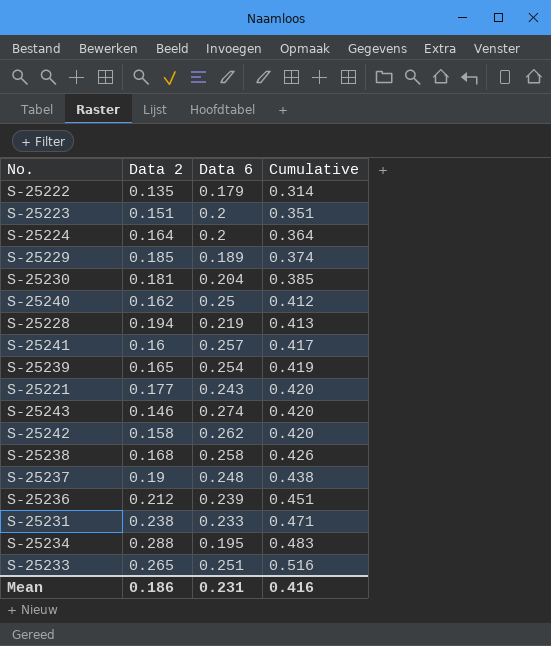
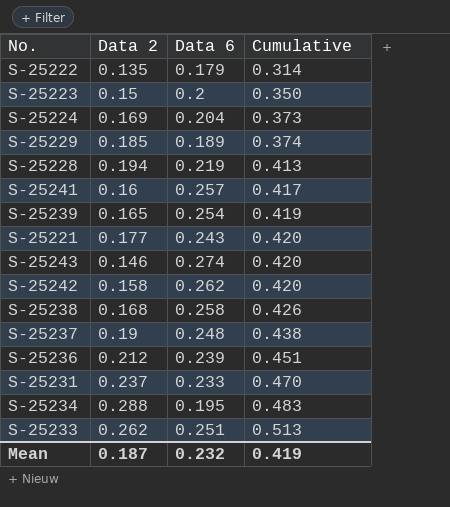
row S-25230: 0.181 | 0.204 | 0.385 -> none
row S-25240: 0.162 | 0.25 | 0.412 -> none
S-25223 | Data 2: 0.151 -> 0.15
S-25223 | Cumulative: 0.351 -> 0.350
S-25224 | Data 2: 0.164 -> 0.169
S-25224 | Data 6: 0.2 -> 0.204
S-25224 | Cumulative: 0.364 -> 0.373
S-25231 | Data 2: 0.238 -> 0.237
S-25231 | Cumulative: 0.471 -> 0.470
S-25233 | Data 2: 0.265 -> 0.262
S-25233 | Cumulative: 0.516 -> 0.513
Mean | Data 2: 0.186 -> 0.187
Mean | Data 6: 0.231 -> 0.232
Mean | Cumulative: 0.416 -> 0.419

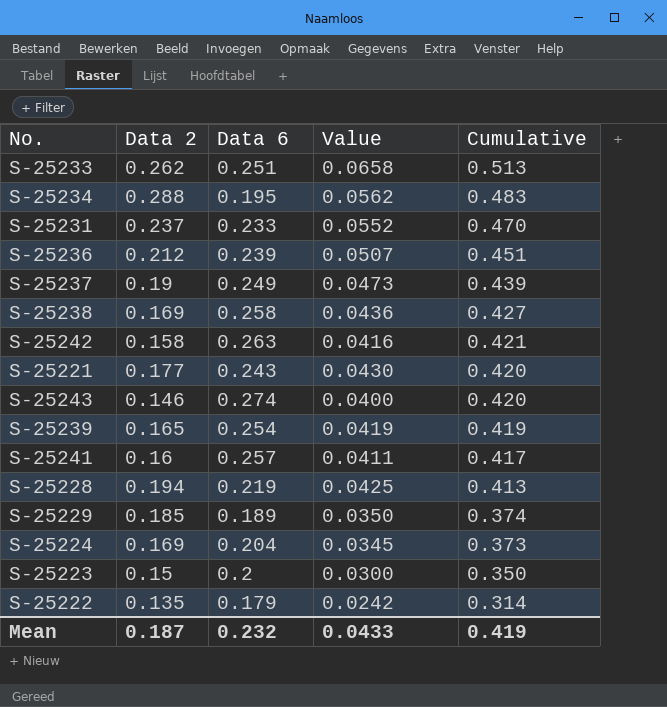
row order: Cumulative ascending -> Cumulative descending
column Value | formula: none -> [Data 2] * [Data 6]
S-25237 | Data 6: 0.248 -> 0.249
S-25237 | Cumulative: 0.438 -> 0.439
S-25238 | Data 2: 0.168 -> 0.169
S-25238 | Cumulative: 0.426 -> 0.427
S-25242 | Data 6: 0.262 -> 0.263
S-25242 | Cumulative: 0.420 -> 0.421

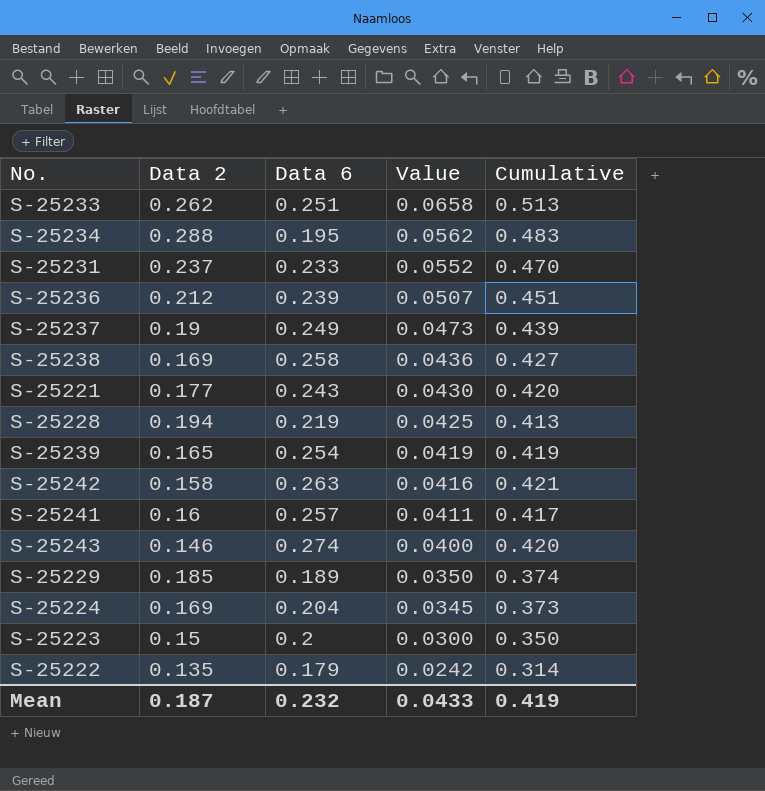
row order: Cumulative descending -> Value descending

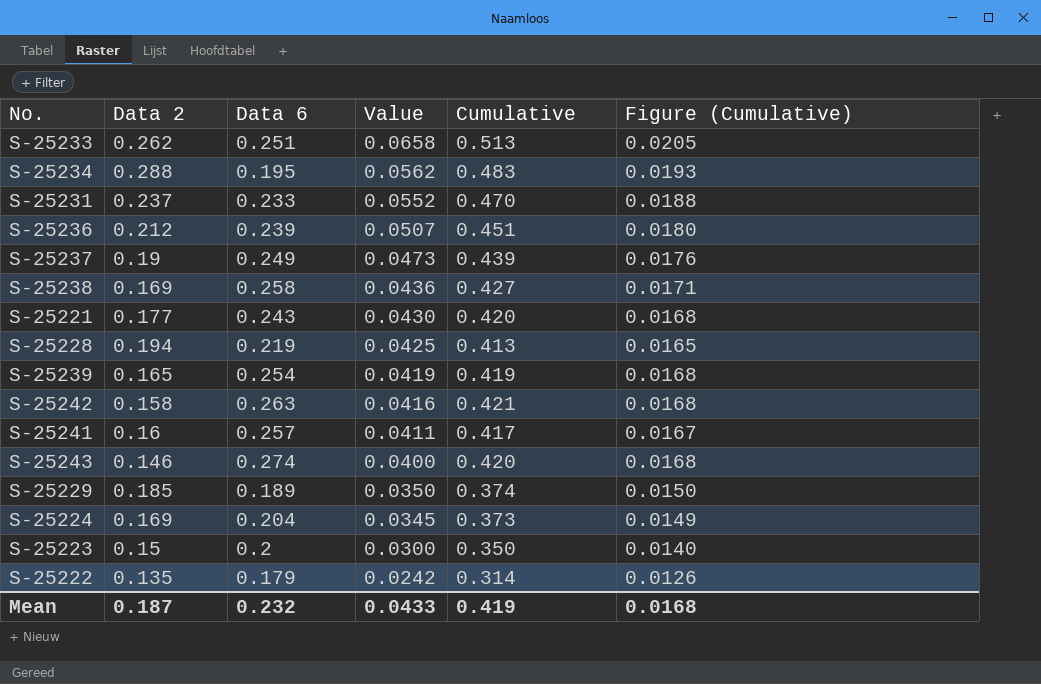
column Figure (Cumulative) | formula: none -> [Cumulative] * 0.04

